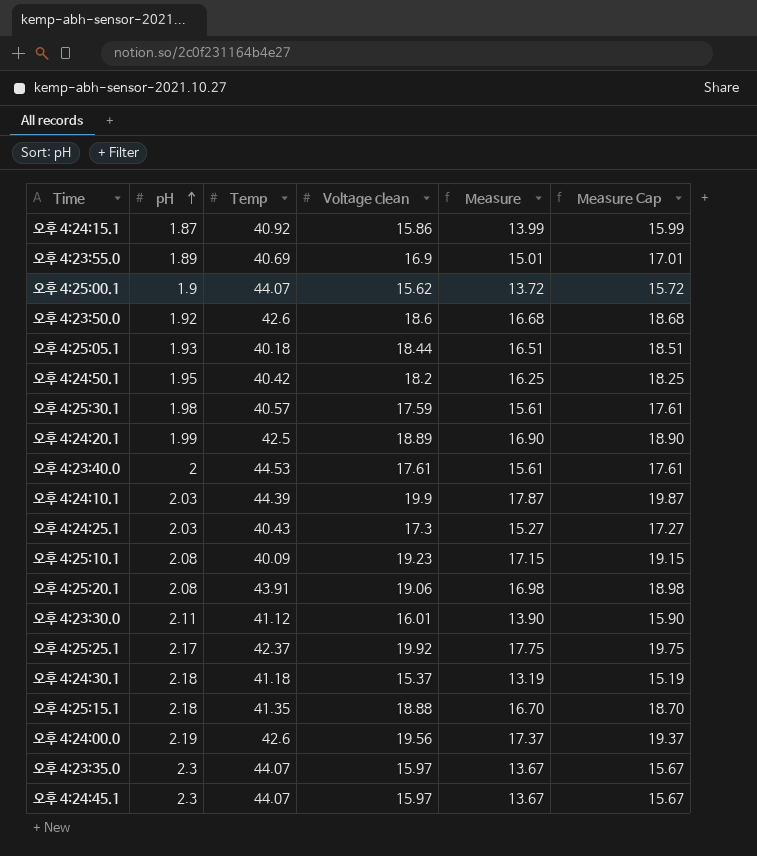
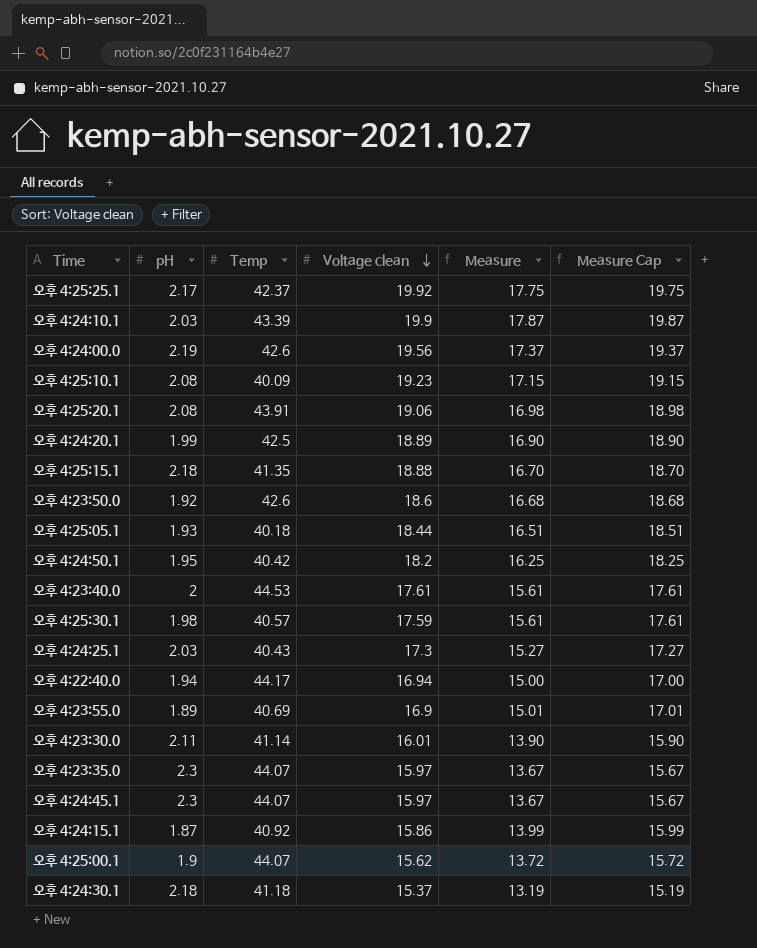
row order: pH ascending -> Voltage clean descending
오후 4:24:10.1 | Temp: 44.39 -> 43.39
row 오후 4:22:40.0: none -> 1.94 | 44.17 | 16.94 | 15.00 | 17.00
오후 4:23:30.0 | Temp: 41.12 -> 41.14

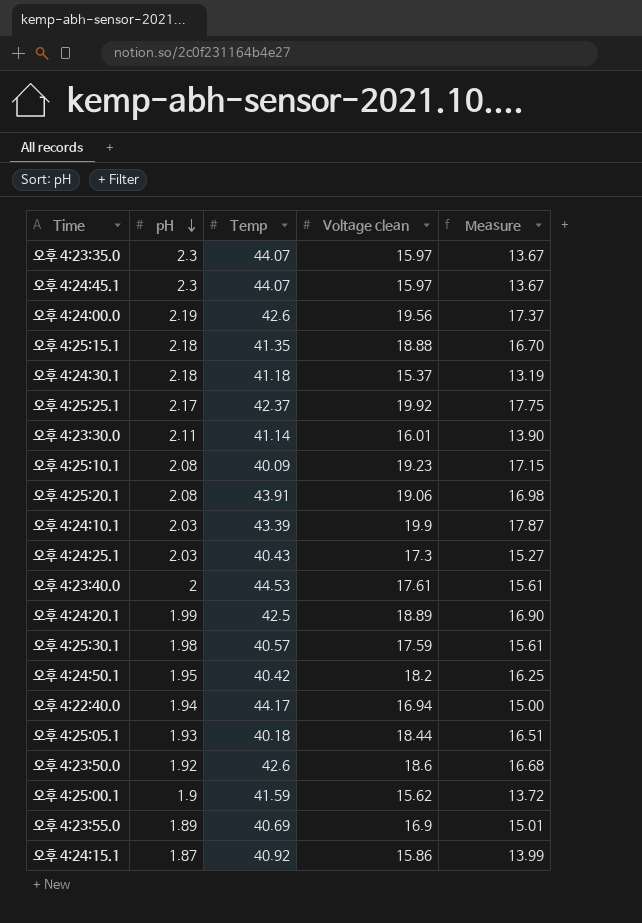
row order: Voltage clean descending -> pH descending
column Measure Cap | formula: [Measure] + 2 -> none
오후 4:25:00.1 | Temp: 44.07 -> 41.59

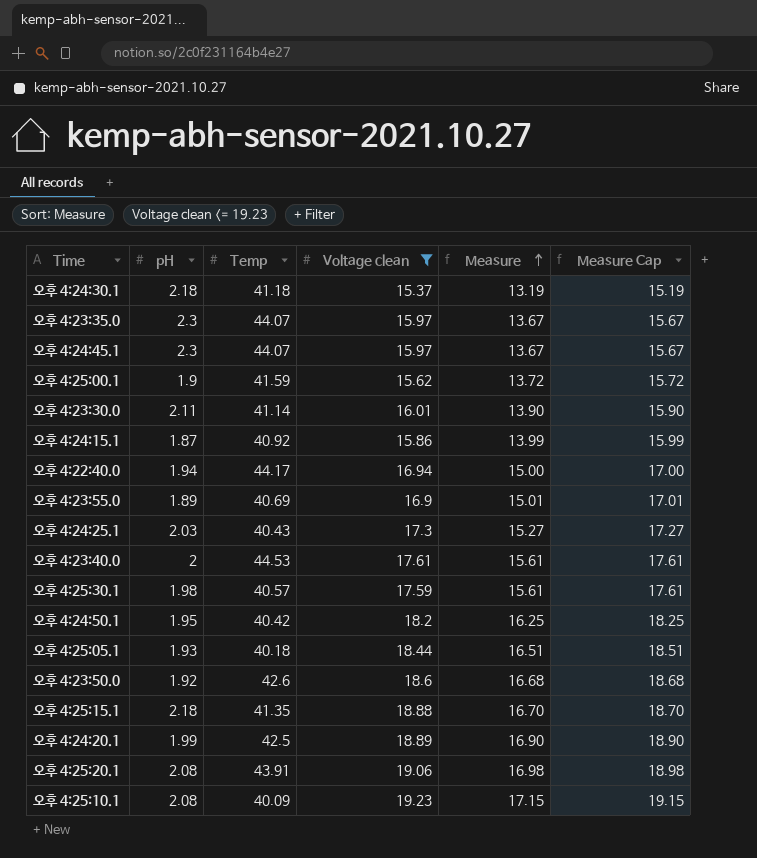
filter: none -> Voltage clean <= 19.23
row order: pH descending -> Measure ascending
column Measure Cap | formula: none -> [Measure] + 2

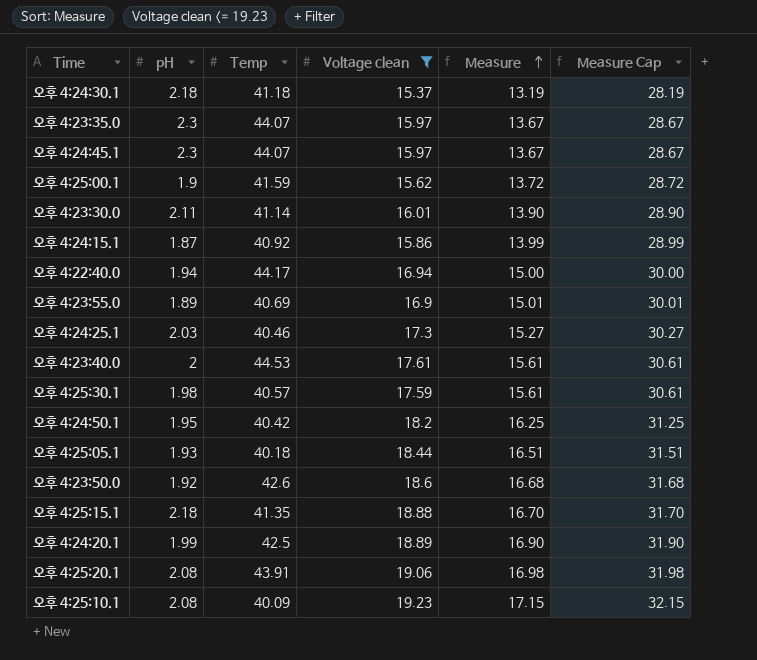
column Measure Cap | formula: [Measure] + 2 -> [Measure] + 15
오후 4:24:25.1 | Temp: 40.43 -> 40.46

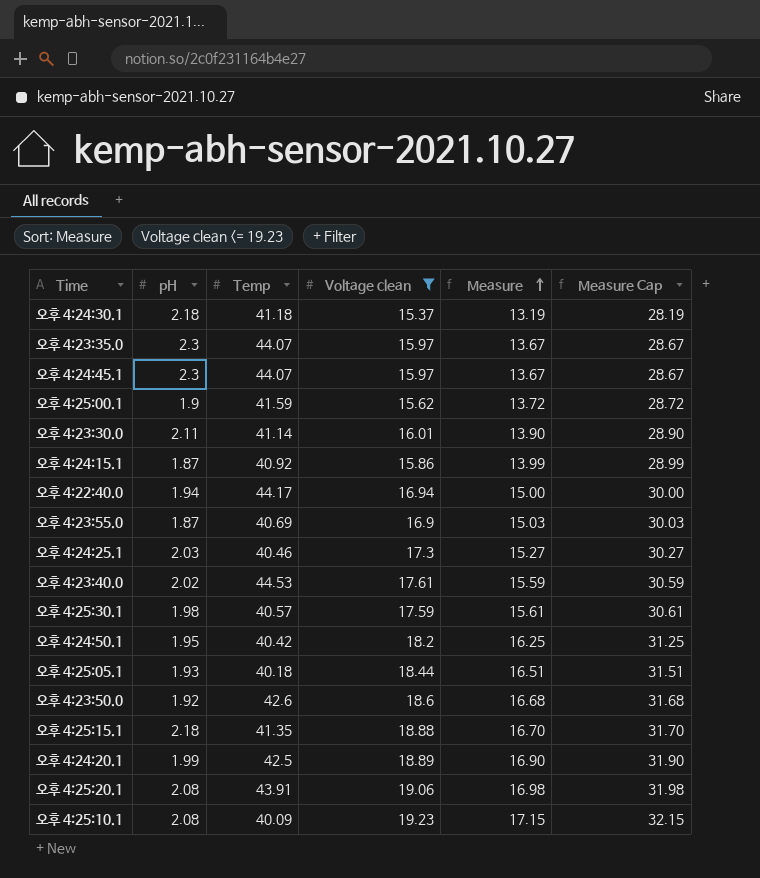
오후 4:23:55.0 | pH: 1.89 -> 1.87
오후 4:23:55.0 | Measure: 15.01 -> 15.03
오후 4:23:55.0 | Measure Cap: 30.01 -> 30.03
오후 4:23:40.0 | pH: 2 -> 2.02
오후 4:23:40.0 | Measure: 15.61 -> 15.59
오후 4:23:40.0 | Measure Cap: 30.61 -> 30.59

